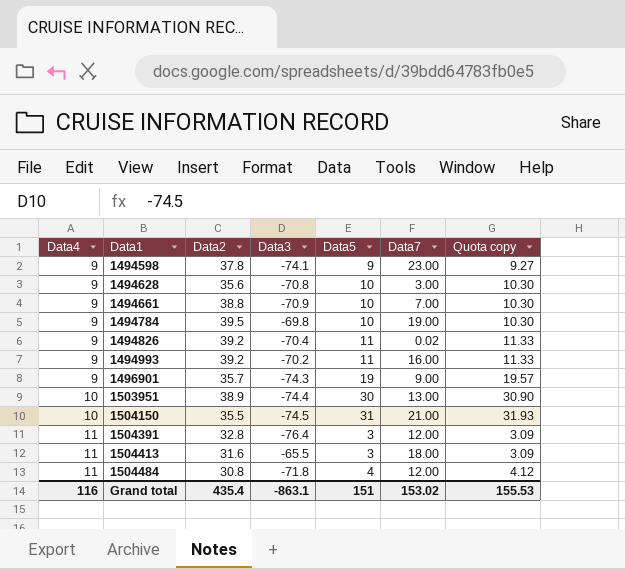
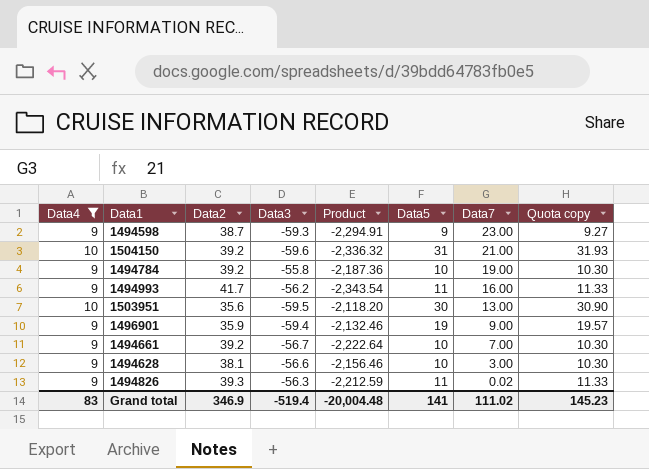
filter: none -> Data4 != 11
row order: Data4 ascending -> Data7 descending
column Product | formula: none -> [Data2] * [Data3]
1494598 | Data2: 37.8 -> 38.7
1494598 | Data3: -74.1 -> -59.3
1504150 | Data2: 35.5 -> 39.2
1504150 | Data3: -74.5 -> -59.6
1494784 | Data2: 39.5 -> 39.2
1494784 | Data3: -69.8 -> -55.8
1494993 | Data2: 39.2 -> 41.7
1494993 | Data3: -70.2 -> -56.2
1503951 | Data2: 38.9 -> 35.6
1503951 | Data3: -74.4 -> -59.5
1496901 | Data2: 35.7 -> 35.9
1496901 | Data3: -74.3 -> -59.4
1494661 | Data2: 38.8 -> 39.2
1494661 | Data3: -70.9 -> -56.7
1494628 | Data2: 35.6 -> 38.1
1494628 | Data3: -70.8 -> -56.6
1494826 | Data2: 39.2 -> 39.3
1494826 | Data3: -70.4 -> -56.3
Grand total | Data4: 116 -> 83
Grand total | Data2: 435.4 -> 346.9
Grand total | Data3: -863.1 -> -519.4
Grand total | Data5: 151 -> 141
Grand total | Data7: 153.02 -> 111.02
Grand total | Quota copy: 155.53 -> 145.23

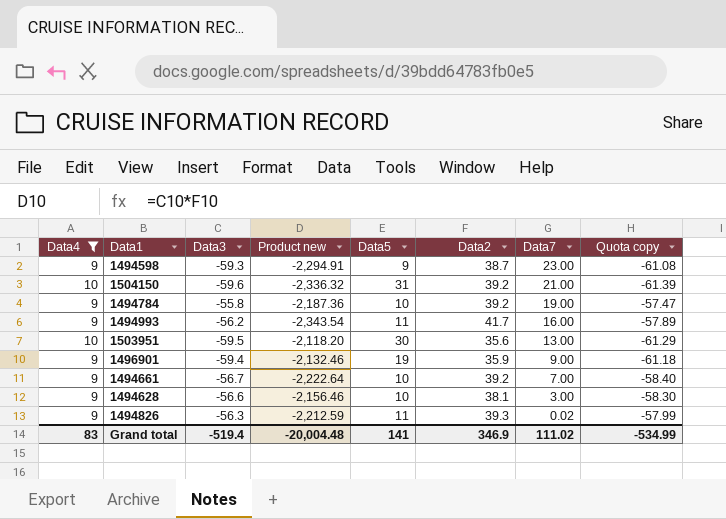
column name: Product -> Product new
column Data2 | position: 3 -> 6
column Quota copy | formula: [Data5] * 1.03 -> [Data3] * 1.03
Grand total | Quota copy: 145.23 -> -534.99

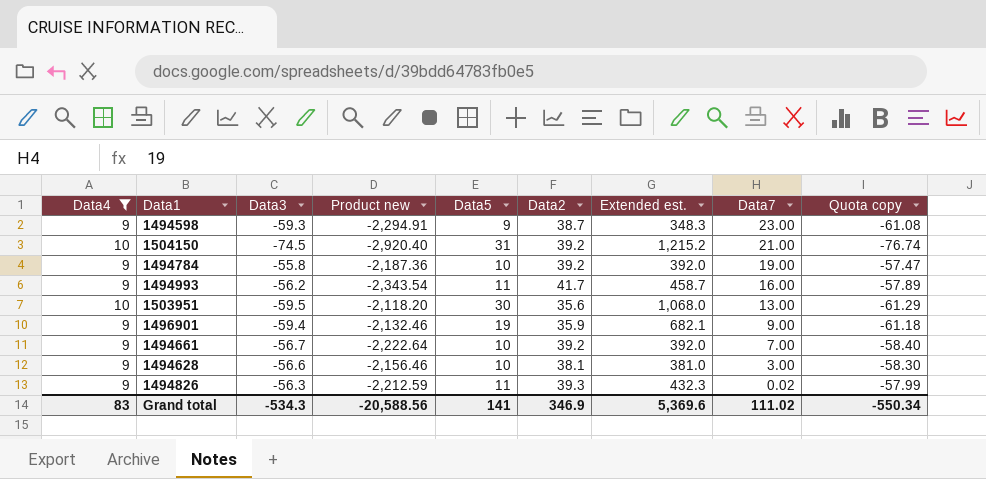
column Extended est. | formula: none -> [Data5] * [Data2]
1504150 | Data3: -59.6 -> -74.5
1504150 | Product new: -2,336.32 -> -2,920.40
1504150 | Quota copy: -61.39 -> -76.74
Grand total | Data3: -519.4 -> -534.3
Grand total | Product new: -20,004.48 -> -20,588.56
Grand total | Quota copy: -534.99 -> -550.34

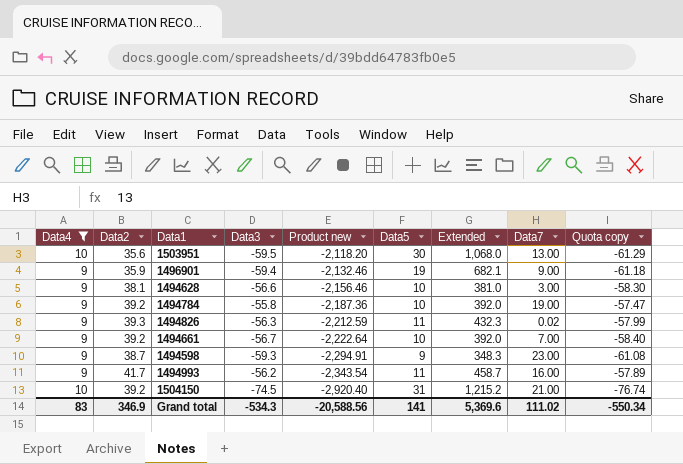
row order: Data7 descending -> Product new descending
column Data2 | position: 6 -> 2
column name: Extended est. -> Extended

